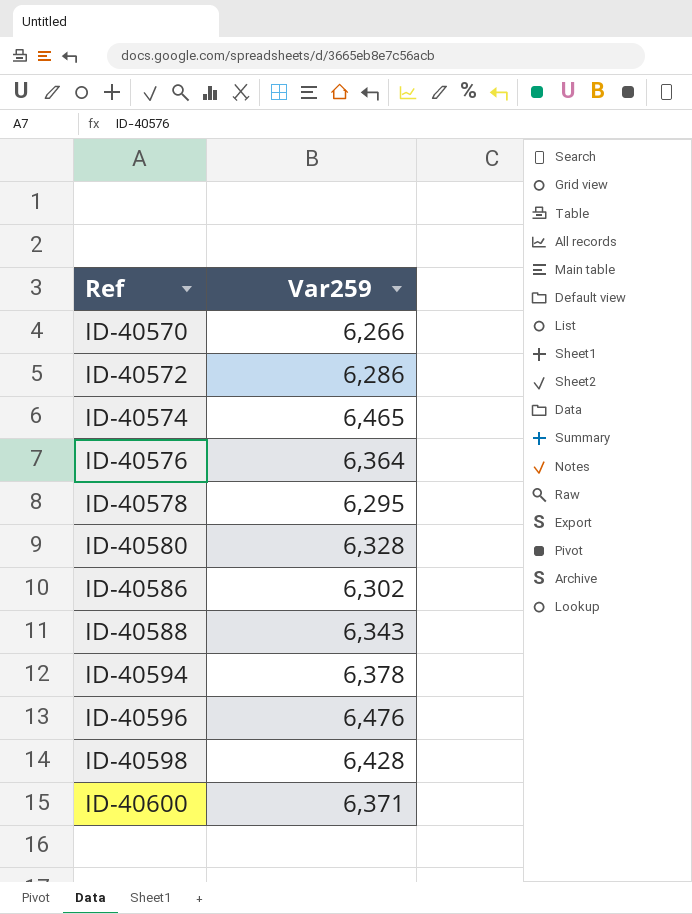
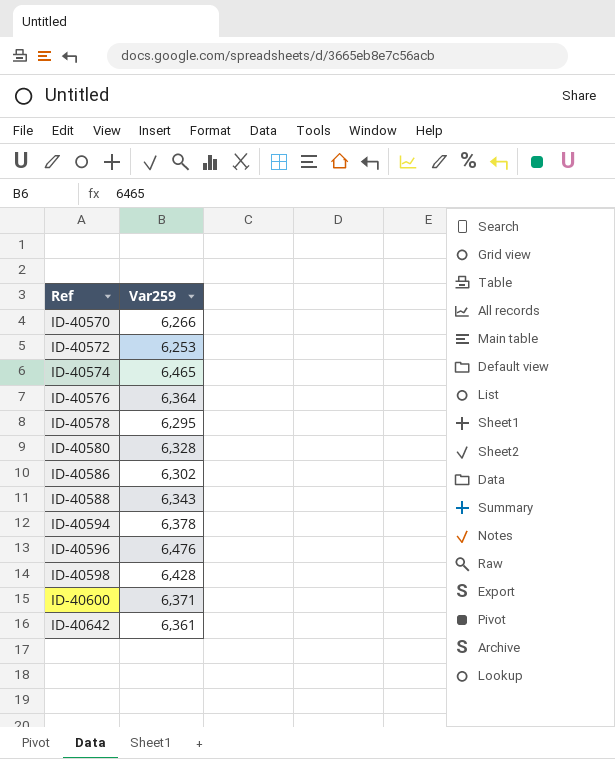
ID-40572 | Var259: 6,286 -> 6,253
row ID-40642: none -> 6,361

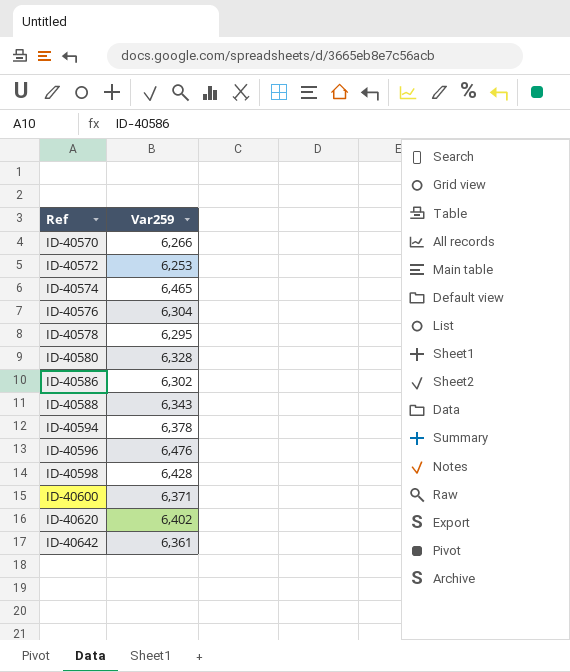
ID-40576 | Var259: 6,364 -> 6,304
row ID-40620: none -> 6,402

